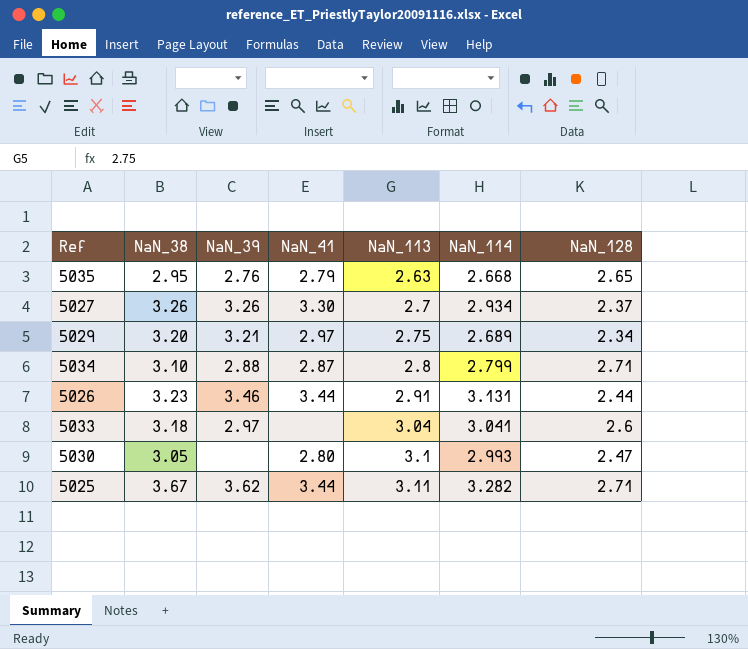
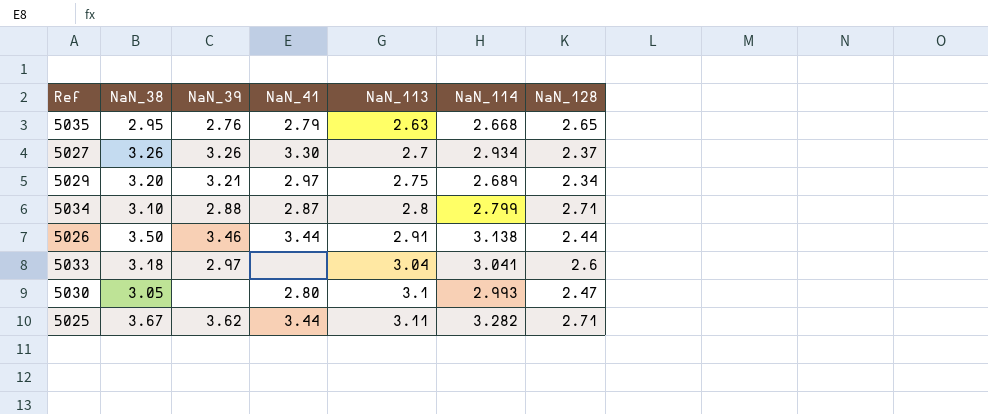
5026 | NaN_38: 3.23 -> 3.50
5026 | NaN_114: 3.131 -> 3.138

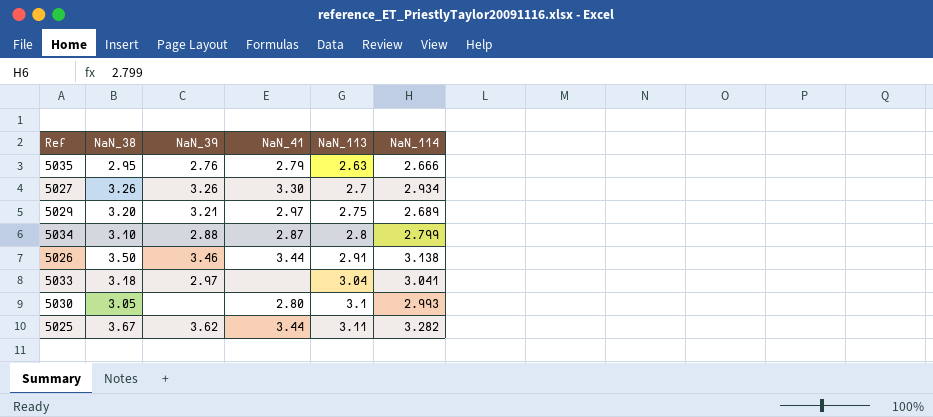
column NaN_128 | position: 7 -> none
5035 | NaN_114: 2.668 -> 2.666

